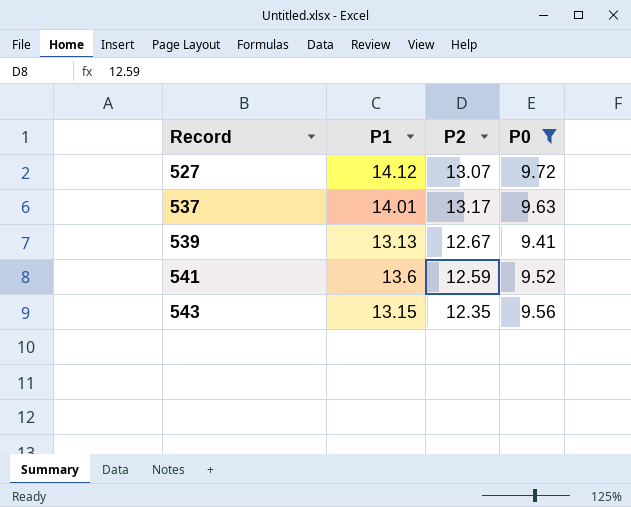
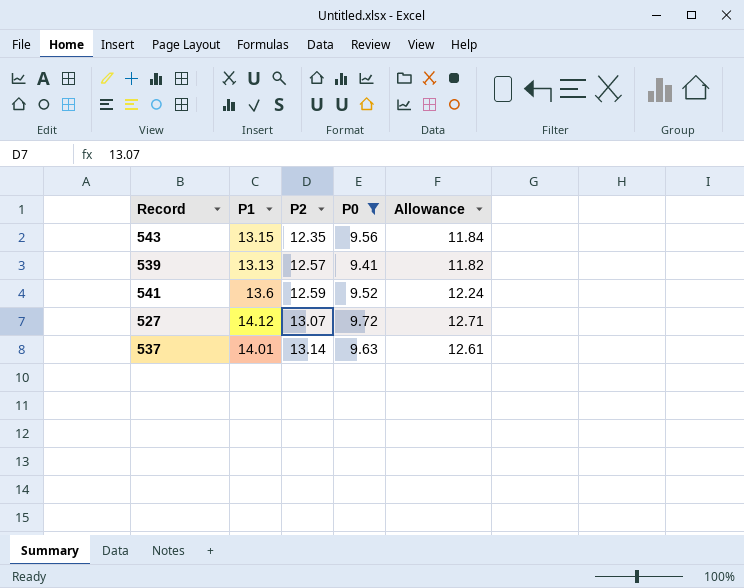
row order: Record ascending -> P2 ascending
column Allowance | formula: none -> [P1] * 0.9
539 | P2: 12.67 -> 12.57
537 | P2: 13.17 -> 13.14

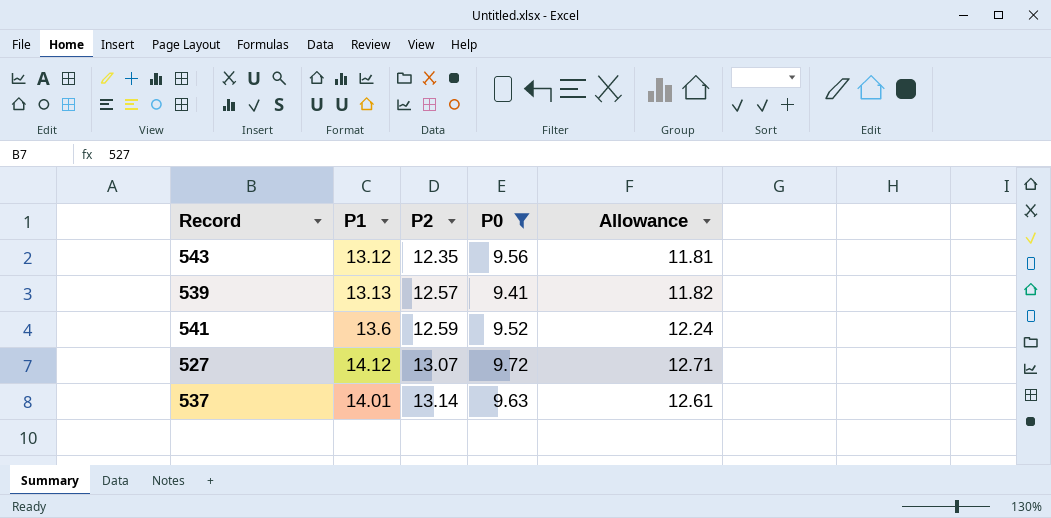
543 | P1: 13.15 -> 13.12
543 | Allowance: 11.84 -> 11.81

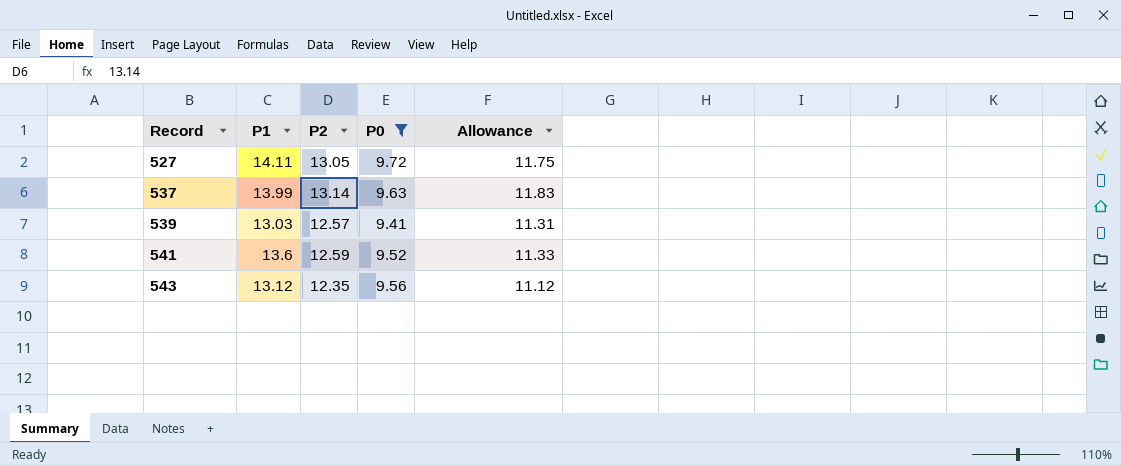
row order: P2 ascending -> Record ascending
column Allowance | formula: [P1] * 0.9 -> [P2] * 0.9
527 | P1: 14.12 -> 14.11
527 | P2: 13.07 -> 13.05
537 | P1: 14.01 -> 13.99
539 | P1: 13.13 -> 13.03

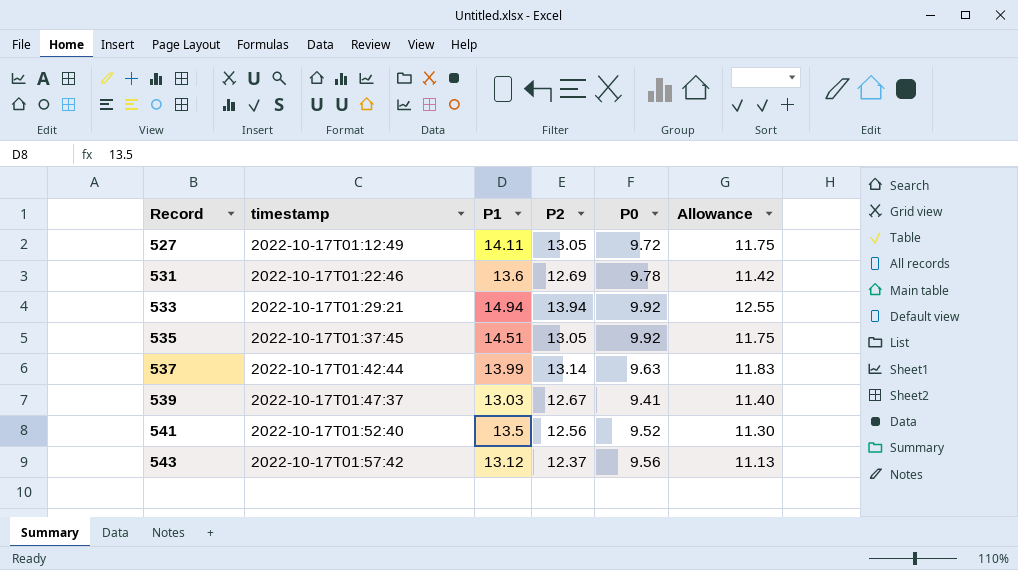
filter: P0 <= 9.72 -> none
column timestamp | position: none -> 2
539 | P2: 12.57 -> 12.67
539 | Allowance: 11.31 -> 11.40
541 | P1: 13.6 -> 13.5
541 | P2: 12.59 -> 12.56
541 | Allowance: 11.33 -> 11.30
543 | P2: 12.35 -> 12.37
543 | Allowance: 11.12 -> 11.13

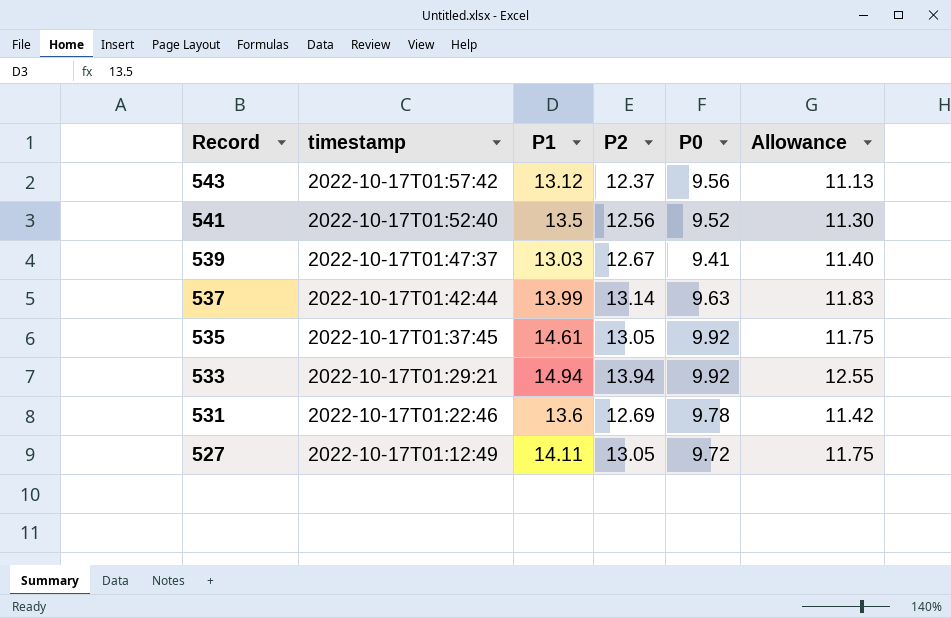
row order: Record ascending -> Record descending
535 | P1: 14.51 -> 14.61

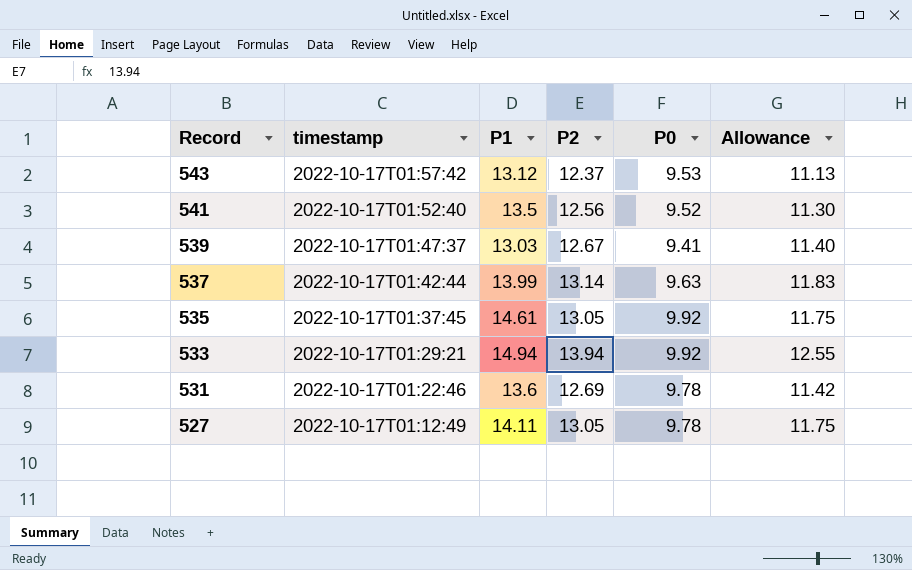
543 | P0: 9.56 -> 9.53
527 | P0: 9.72 -> 9.78

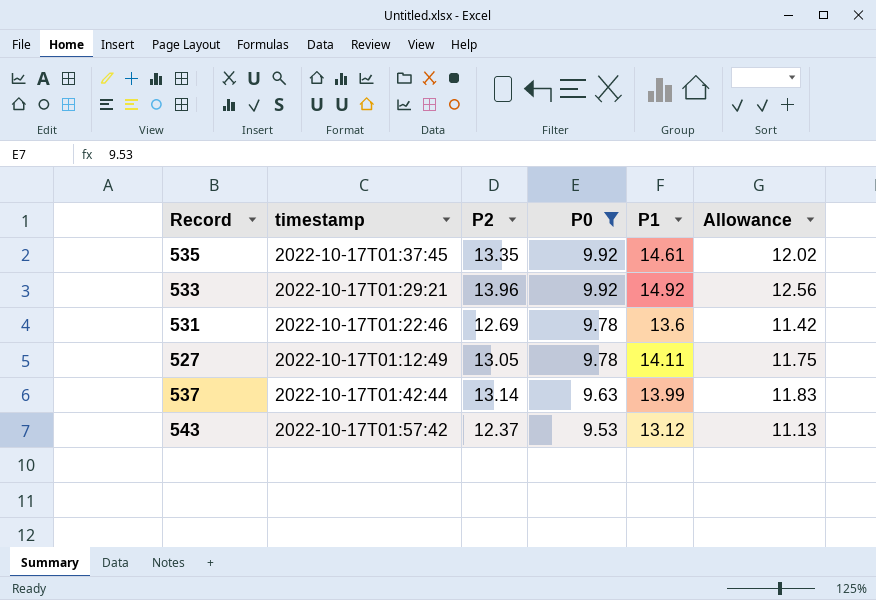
filter: none -> P0 >= 9.53
row order: Record descending -> P0 descending
column P1 | position: 3 -> 5
535 | P2: 13.05 -> 13.35
535 | Allowance: 11.75 -> 12.02
533 | P2: 13.94 -> 13.96
533 | P1: 14.94 -> 14.92
533 | Allowance: 12.55 -> 12.56

